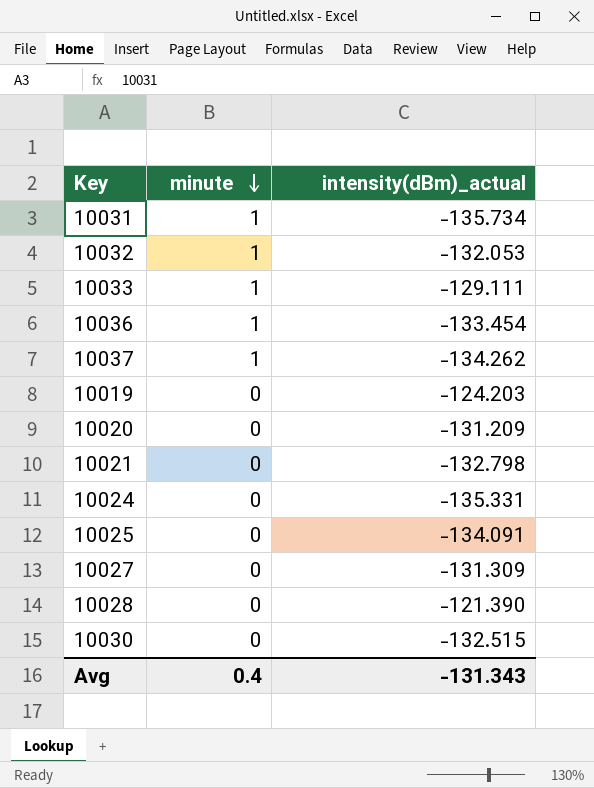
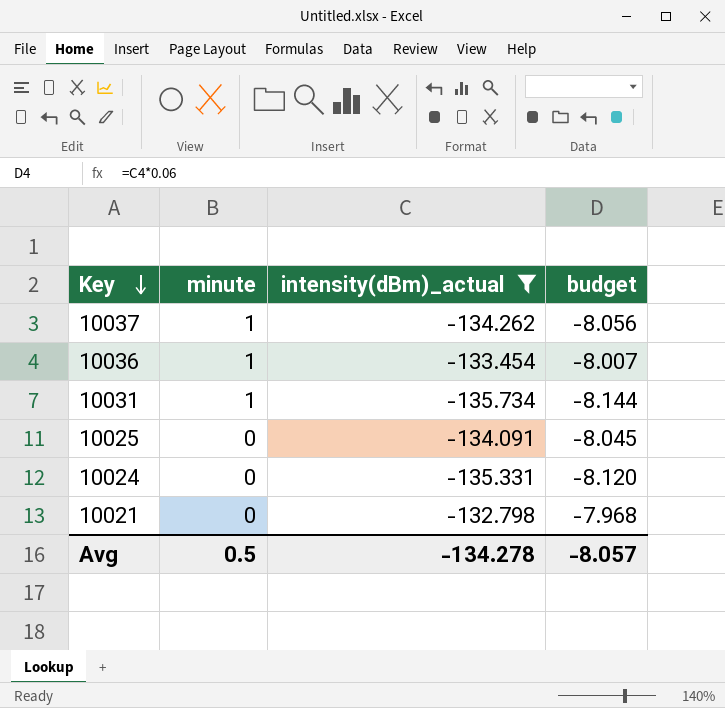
filter: none -> intensity(dBm)_actual <= -132.798
row order: minute descending -> Key descending
column budget | formula: none -> [intensity(dBm)_actual] * 0.06
Avg | minute: 0.4 -> 0.5
Avg | intensity(dBm)_actual: -131.343 -> -134.278

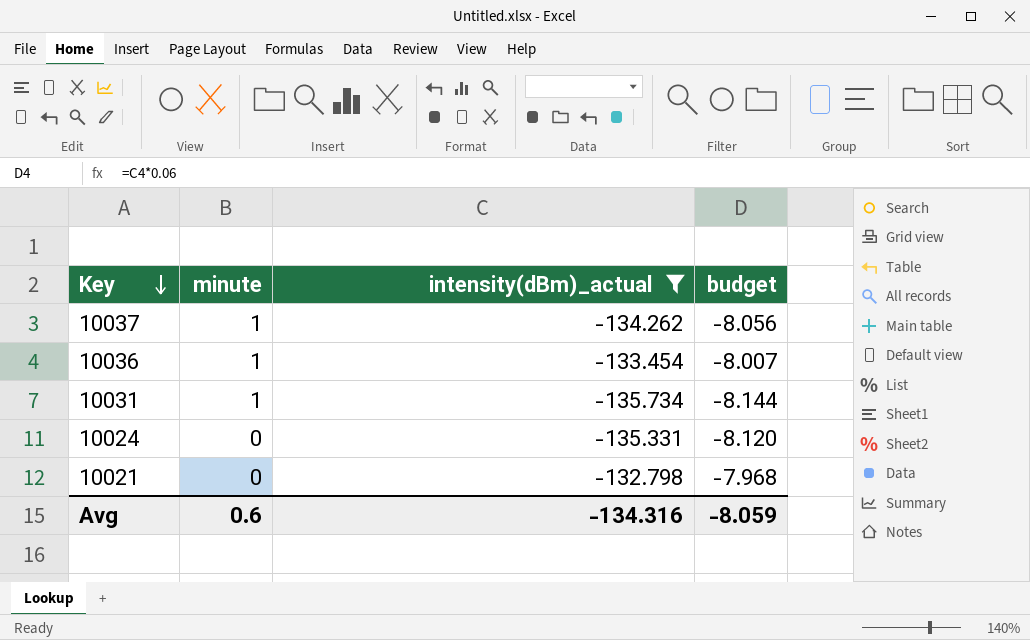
row 10025: 0 | -134.091 | -8.045 -> none
Avg | minute: 0.5 -> 0.6
Avg | intensity(dBm)_actual: -134.278 -> -134.316
Avg | budget: -8.057 -> -8.059

